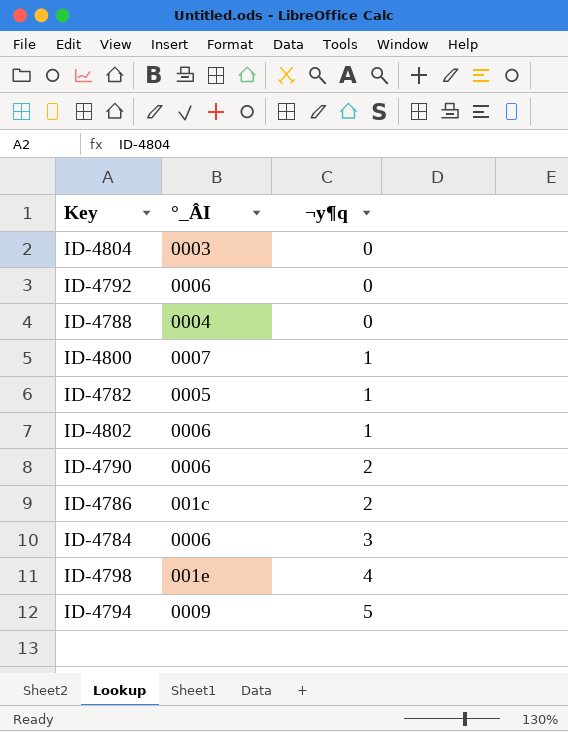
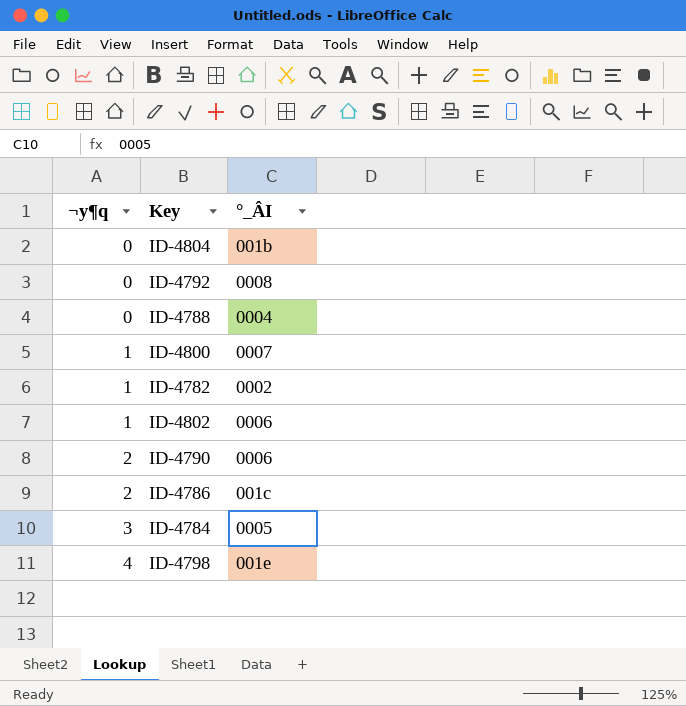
column ¬y¶q | position: 3 -> 1
row ID-4794: 0009 | 5 -> none
ID-4804 | °_ÂI: 0003 -> 001b
ID-4792 | °_ÂI: 0006 -> 0008
ID-4782 | °_ÂI: 0005 -> 0002
ID-4784 | °_ÂI: 0006 -> 0005

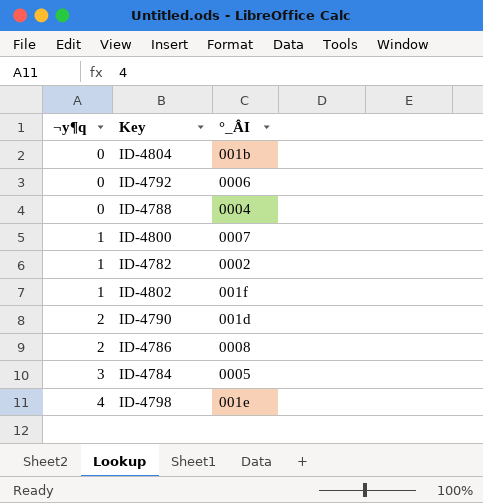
ID-4792 | °_ÂI: 0008 -> 0006
ID-4802 | °_ÂI: 0006 -> 001f
ID-4790 | °_ÂI: 0006 -> 001d
ID-4786 | °_ÂI: 001c -> 0008

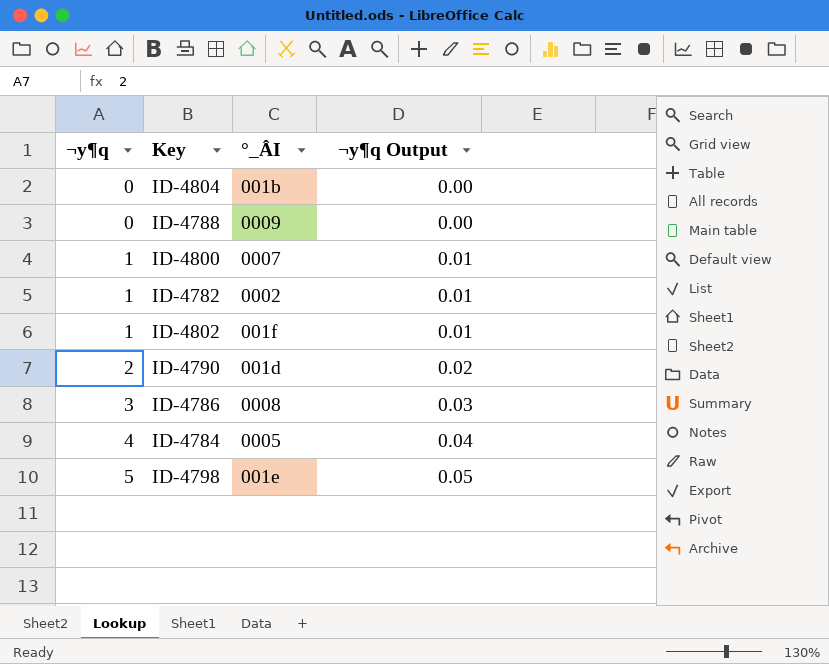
column ¬y¶q Output | formula: none -> [¬y¶q] * 0.01
row ID-4792: 0 | 0006 -> none
ID-4788 | °_ÂI: 0004 -> 0009
ID-4786 | ¬y¶q: 2 -> 3
ID-4784 | ¬y¶q: 3 -> 4
ID-4798 | ¬y¶q: 4 -> 5

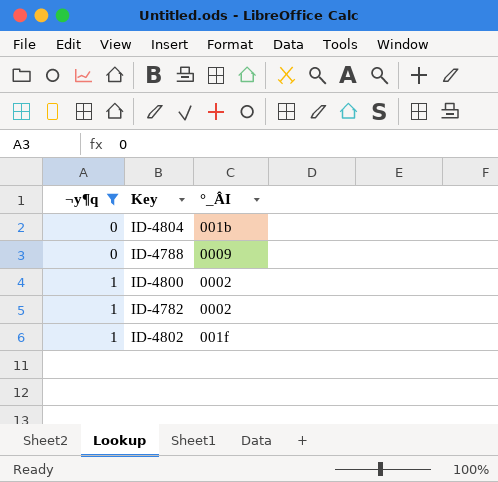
filter: none -> ¬y¶q <= 1
column ¬y¶q Output | formula: [¬y¶q] * 0.01 -> none
ID-4800 | °_ÂI: 0007 -> 0002

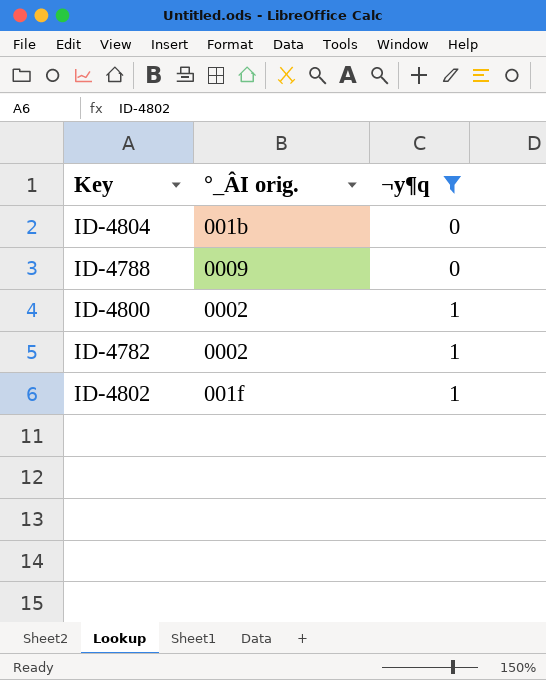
column name: °_ÂI -> °_ÂI orig.
column ¬y¶q | position: 1 -> 3

